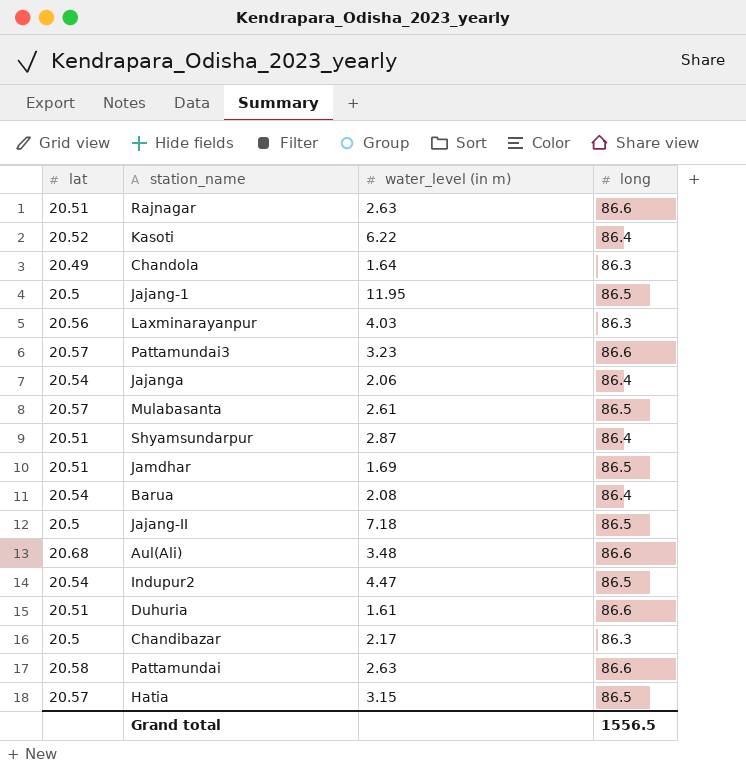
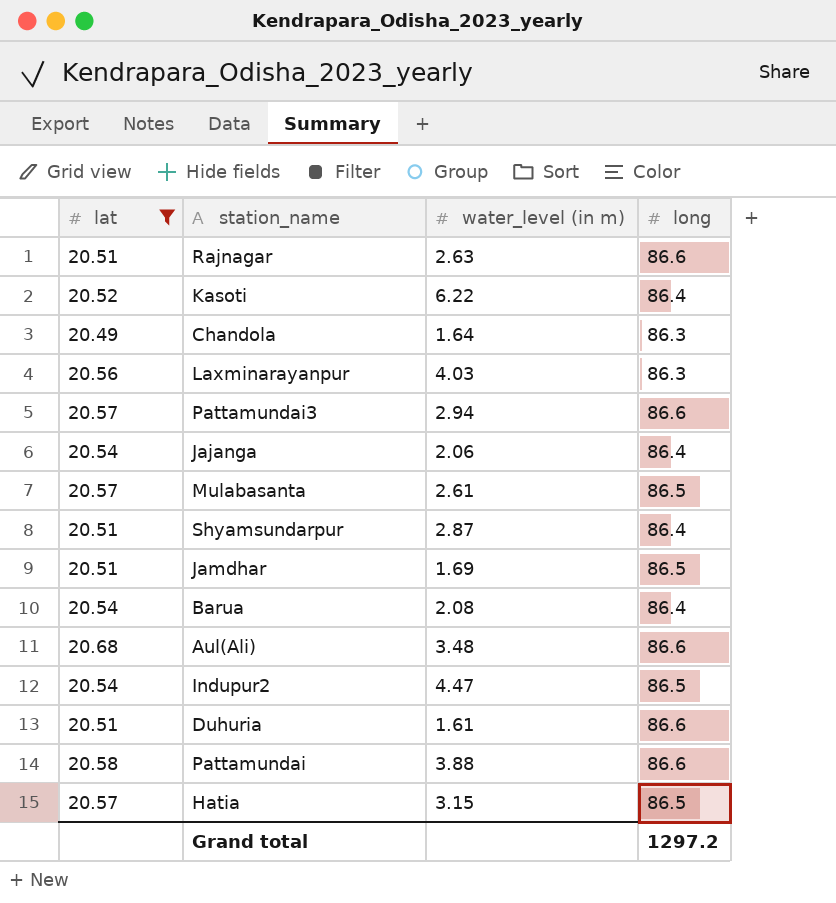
filter: none -> lat != 20.5
Pattamundai3 | water_level (in m): 3.23 -> 2.94
Pattamundai | water_level (in m): 2.63 -> 3.88
Grand total | long: 1556.5 -> 1297.2

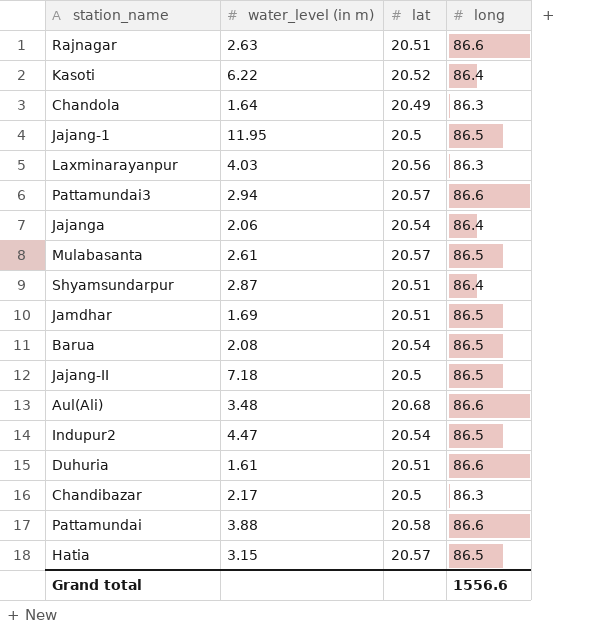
filter: lat != 20.5 -> none
column lat | position: 1 -> 3
Barua | long: 86.4 -> 86.5
Grand total | long: 1297.2 -> 1556.6

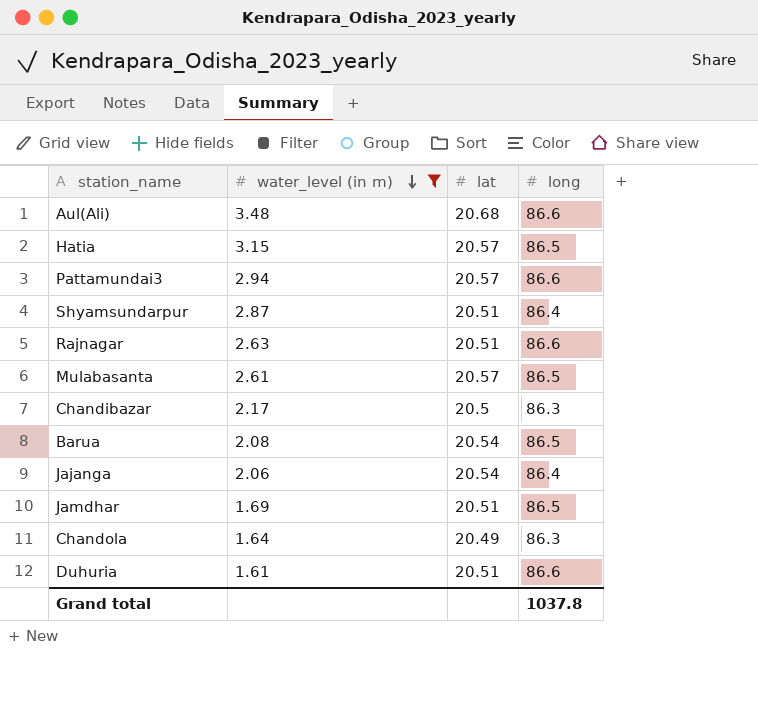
filter: none -> water_level (in m) <= 3.48
row order: none -> water_level (in m) descending
Grand total | long: 1556.6 -> 1037.8

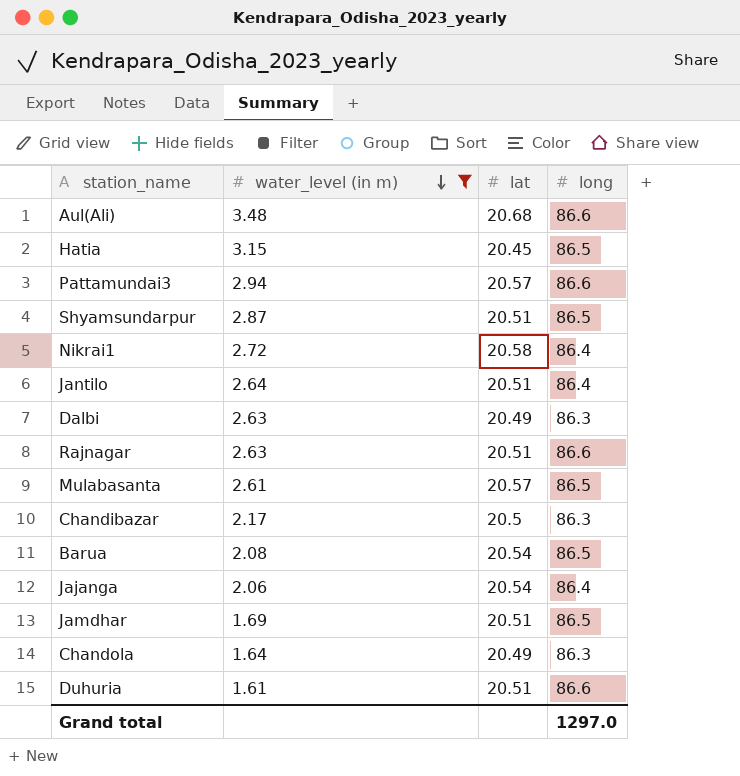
Hatia | lat: 20.57 -> 20.45
Shyamsundarpur | long: 86.4 -> 86.5
row Nikrai1: none -> 2.72 | 20.58 | 86.4
row Jantilo: none -> 2.64 | 20.51 | 86.4
row Dalbi: none -> 2.63 | 20.49 | 86.3
Grand total | long: 1037.8 -> 1297.0

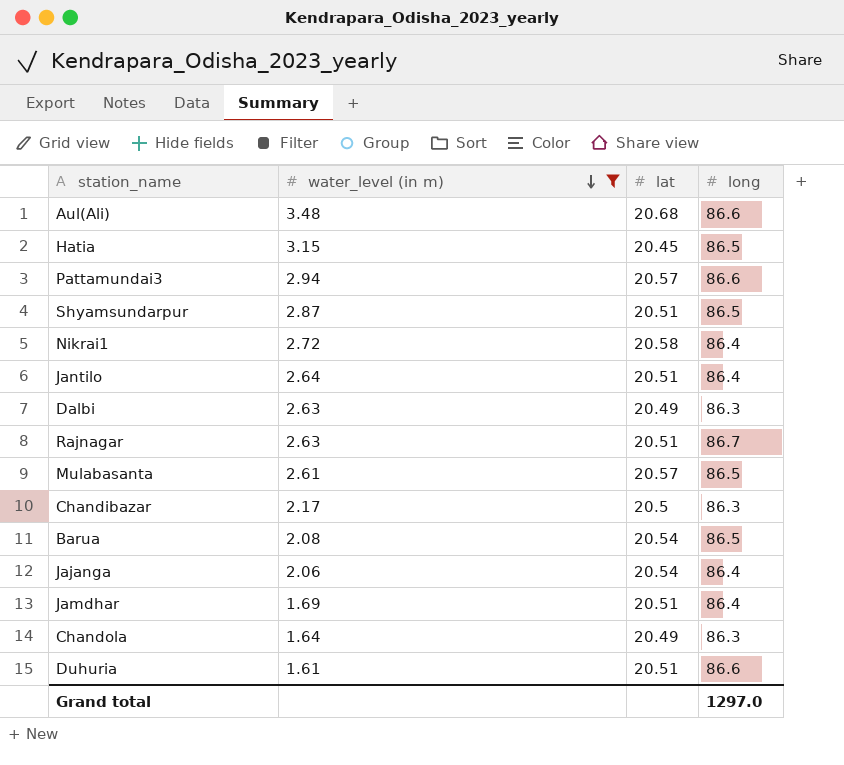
Rajnagar | long: 86.6 -> 86.7
Jamdhar | long: 86.5 -> 86.4

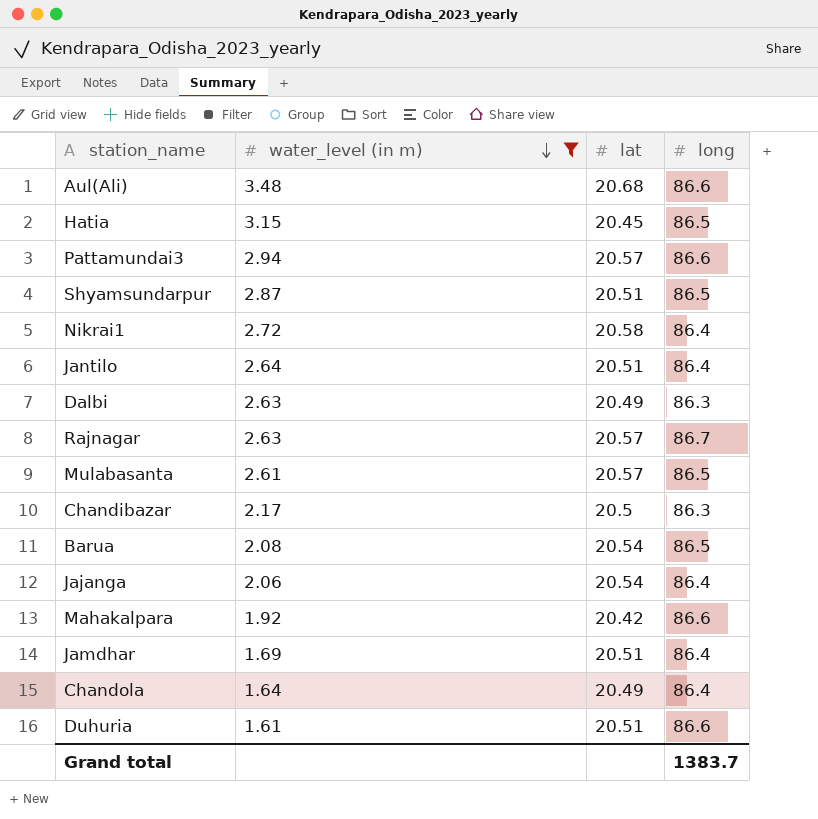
Rajnagar | lat: 20.51 -> 20.57
row Mahakalpara: none -> 1.92 | 20.42 | 86.6
Chandola | long: 86.3 -> 86.4
Grand total | long: 1297.0 -> 1383.7

